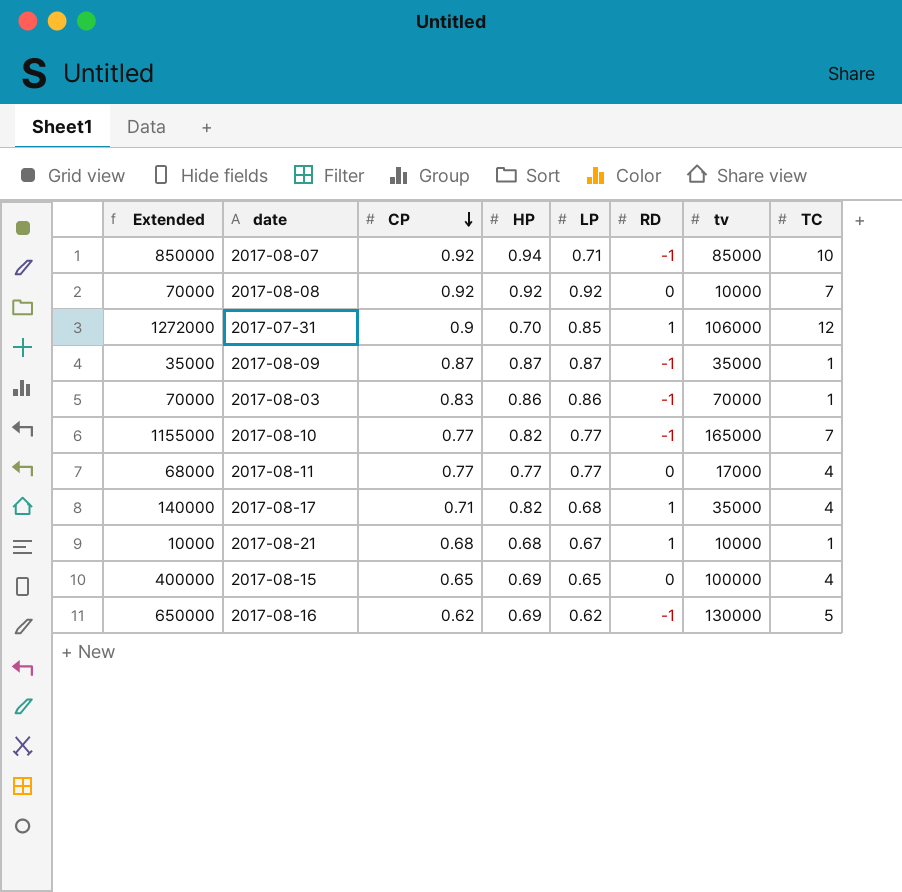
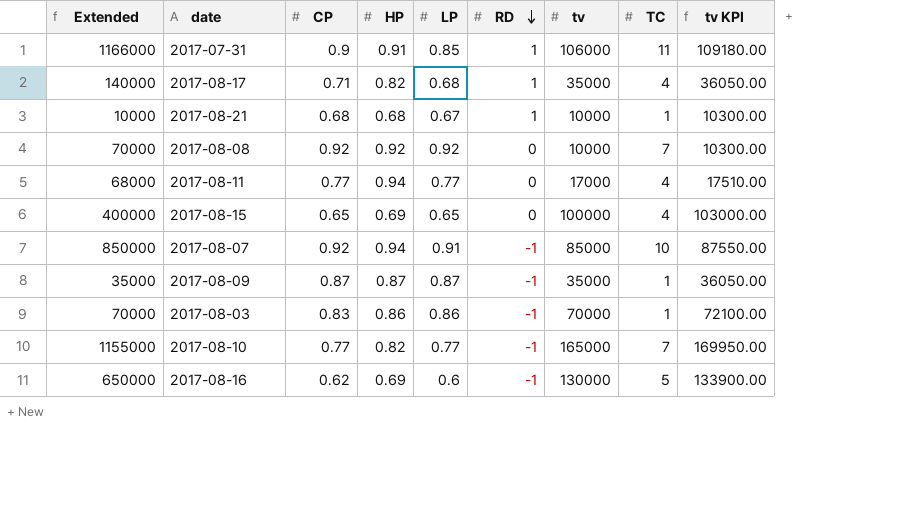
row order: CP descending -> RD descending
column tv KPI | formula: none -> [tv] * 1.03
2017-07-31 | Extended: 1272000 -> 1166000
2017-07-31 | HP: 0.70 -> 0.91
2017-07-31 | TC: 12 -> 11
2017-08-11 | HP: 0.77 -> 0.94
2017-08-07 | LP: 0.71 -> 0.91
2017-08-16 | LP: 0.62 -> 0.6

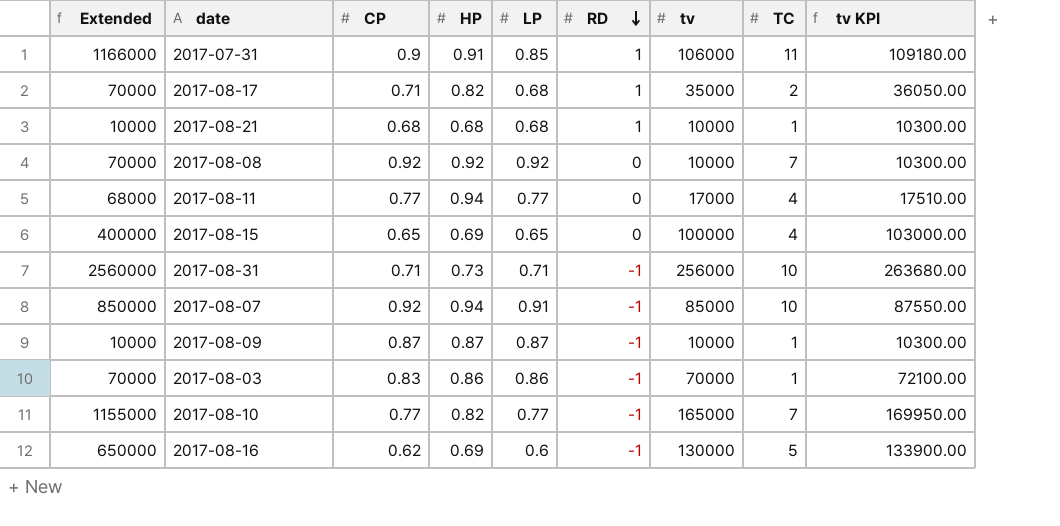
2017-08-17 | Extended: 140000 -> 70000
2017-08-17 | TC: 4 -> 2
2017-08-21 | LP: 0.67 -> 0.68
row 2017-08-31: none -> 2560000 | 0.71 | 0.73 | 0.71 | -1 | 256000 | 10 | 263680.00
2017-08-09 | Extended: 35000 -> 10000
2017-08-09 | tv: 35000 -> 10000
2017-08-09 | tv KPI: 36050.00 -> 10300.00

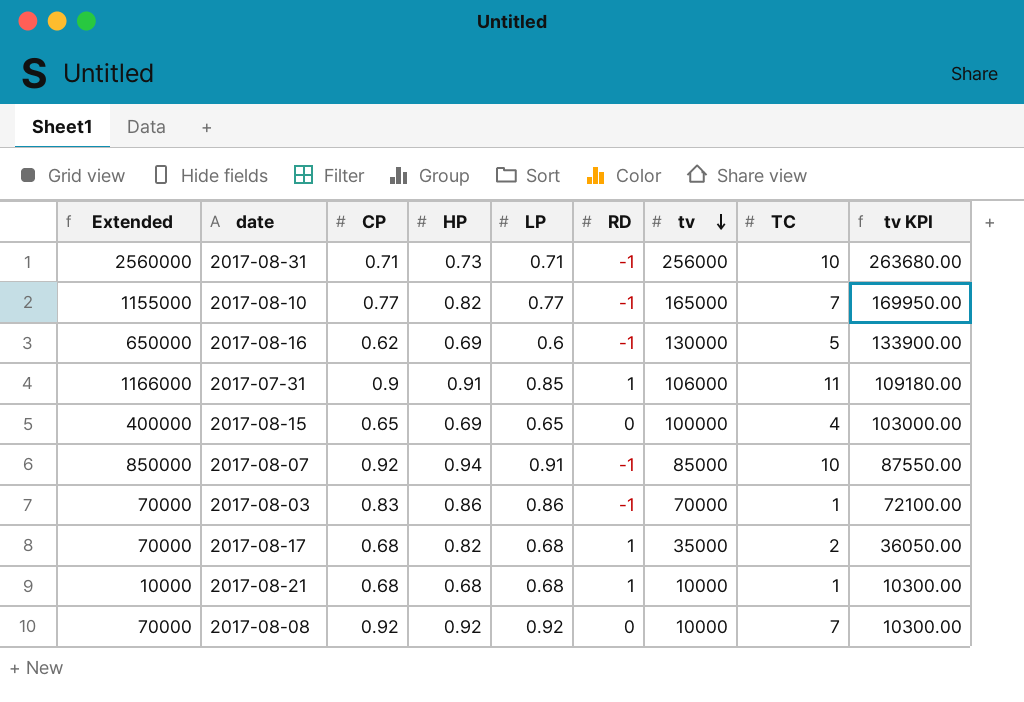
row order: RD descending -> tv descending
row 2017-08-11: 68000 | 0.77 | 0.94 | 0.77 | 0 | 17000 | 4 | 17510.00 -> none
row 2017-08-09: 10000 | 0.87 | 0.87 | 0.87 | -1 | 10000 | 1 | 10300.00 -> none
2017-08-17 | CP: 0.71 -> 0.68

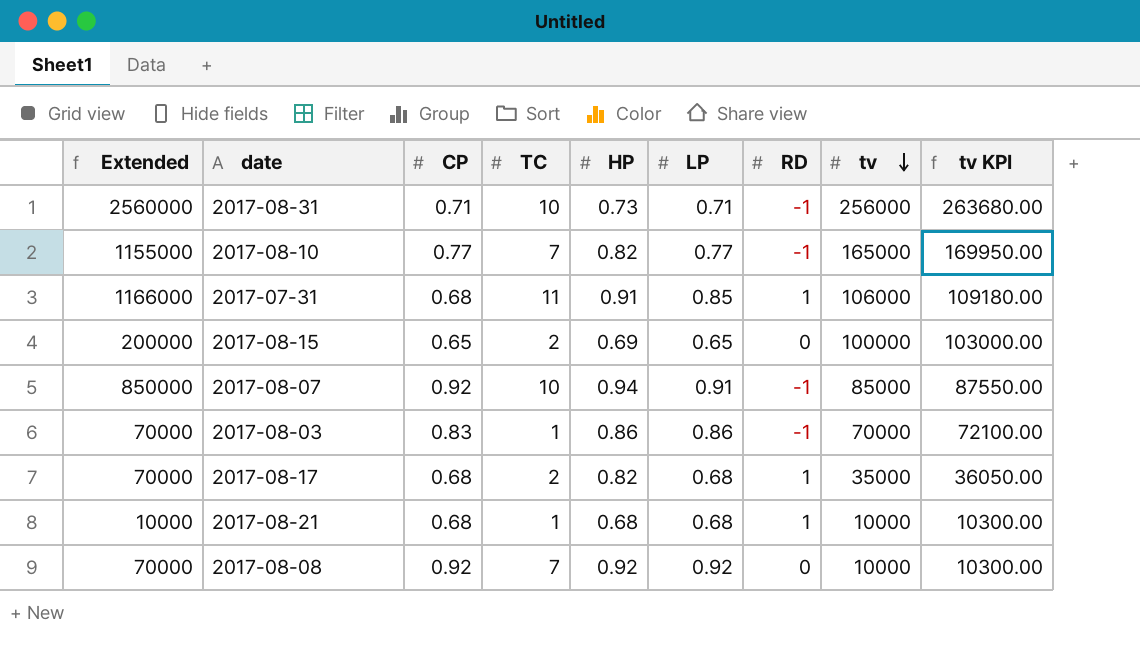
column TC | position: 8 -> 4
row 2017-08-16: 650000 | 0.62 | 0.69 | 0.6 | -1 | 130000 | 5 | 133900.00 -> none
2017-07-31 | CP: 0.9 -> 0.68
2017-08-15 | Extended: 400000 -> 200000
2017-08-15 | TC: 4 -> 2

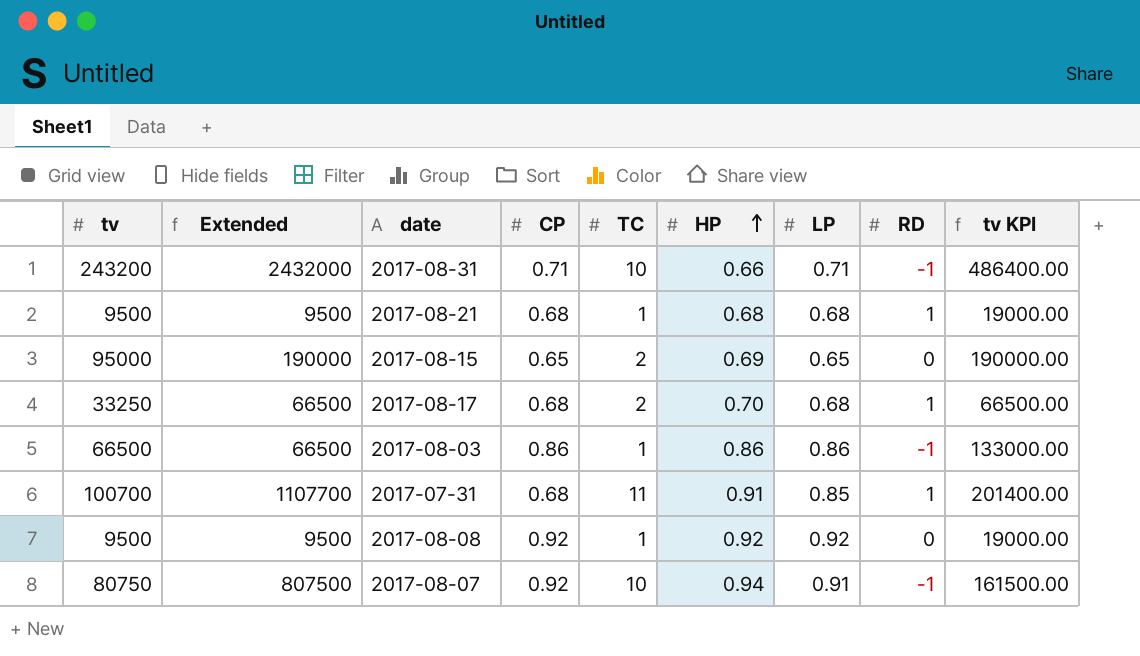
row order: tv descending -> HP ascending
column tv | position: 8 -> 1
column tv KPI | formula: [tv] * 1.03 -> [tv] * 2
row 2017-08-10: 1155000 | 0.77 | 7 | 0.82 | 0.77 | -1 | 165000 | 169950.00 -> none
2017-08-31 | tv: 256000 -> 243200
2017-08-31 | Extended: 2560000 -> 2432000
2017-08-31 | HP: 0.73 -> 0.66
2017-08-21 | tv: 10000 -> 9500
2017-08-21 | Extended: 10000 -> 9500
2017-08-15 | tv: 100000 -> 95000
2017-08-15 | Extended: 200000 -> 190000
2017-08-17 | tv: 35000 -> 33250
2017-08-17 | Extended: 70000 -> 66500
2017-08-17 | HP: 0.82 -> 0.70
2017-08-03 | tv: 70000 -> 66500
2017-08-03 | Extended: 70000 -> 66500
2017-08-03 | CP: 0.83 -> 0.86
2017-07-31 | tv: 106000 -> 100700
2017-07-31 | Extended: 1166000 -> 1107700
2017-08-08 | tv: 10000 -> 9500
2017-08-08 | Extended: 70000 -> 9500
2017-08-08 | TC: 7 -> 1
2017-08-07 | tv: 85000 -> 80750
2017-08-07 | Extended: 850000 -> 807500

